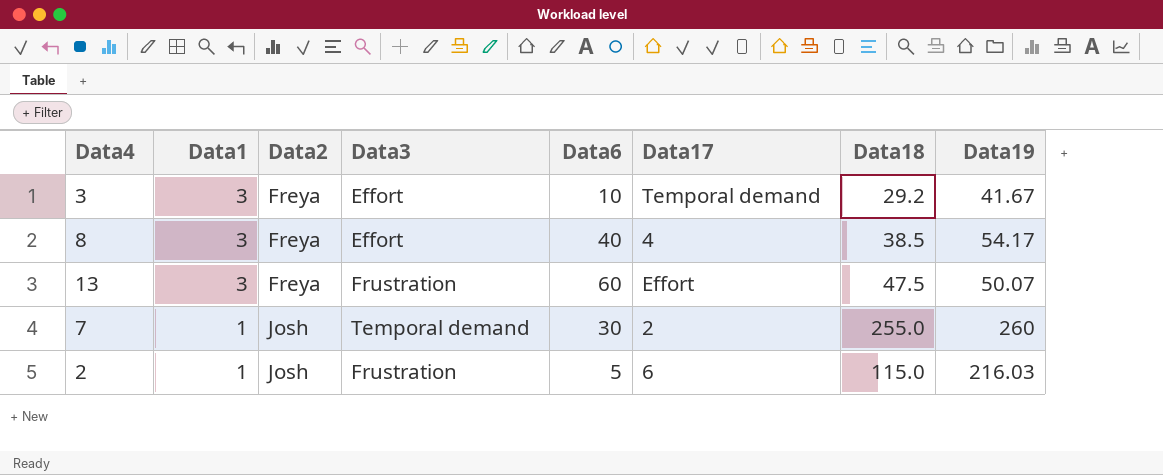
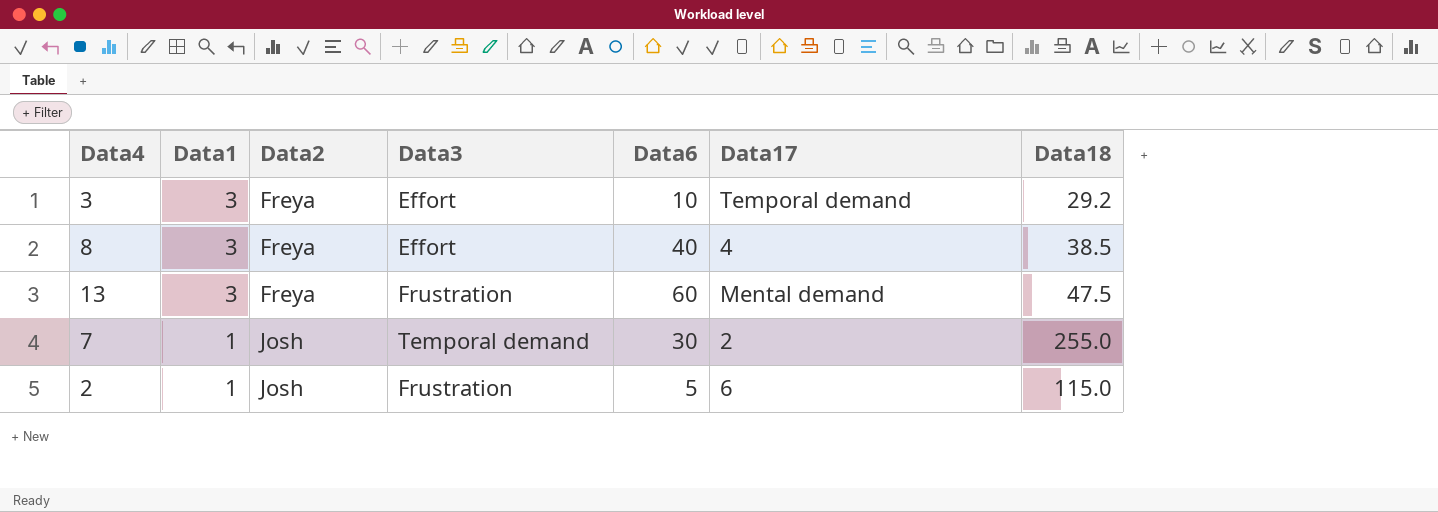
column Data19 | position: 8 -> none
13 | Data17: Effort -> Mental demand

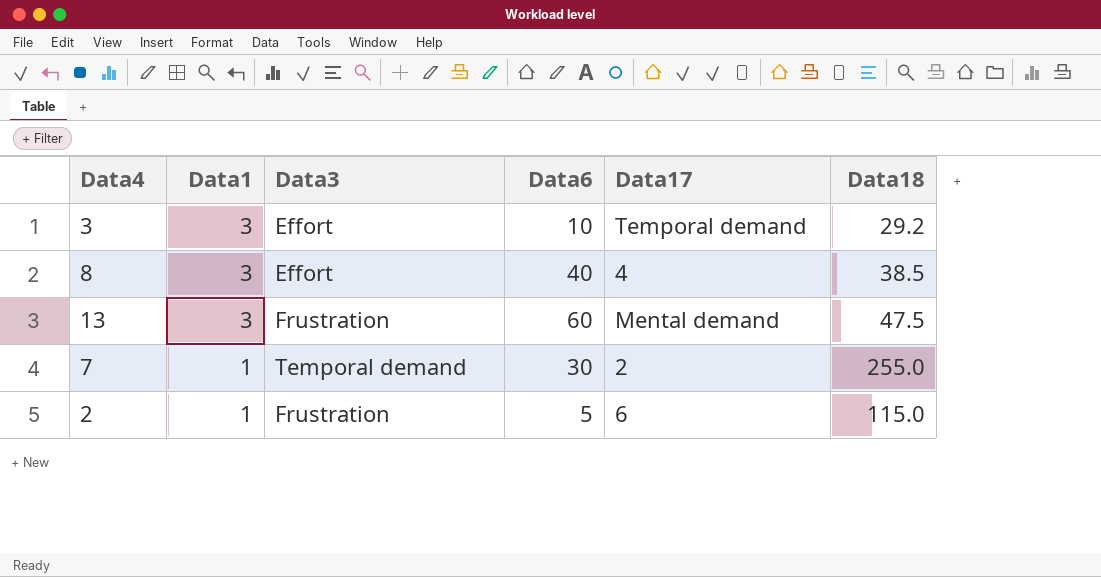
column Data2 | position: 3 -> none

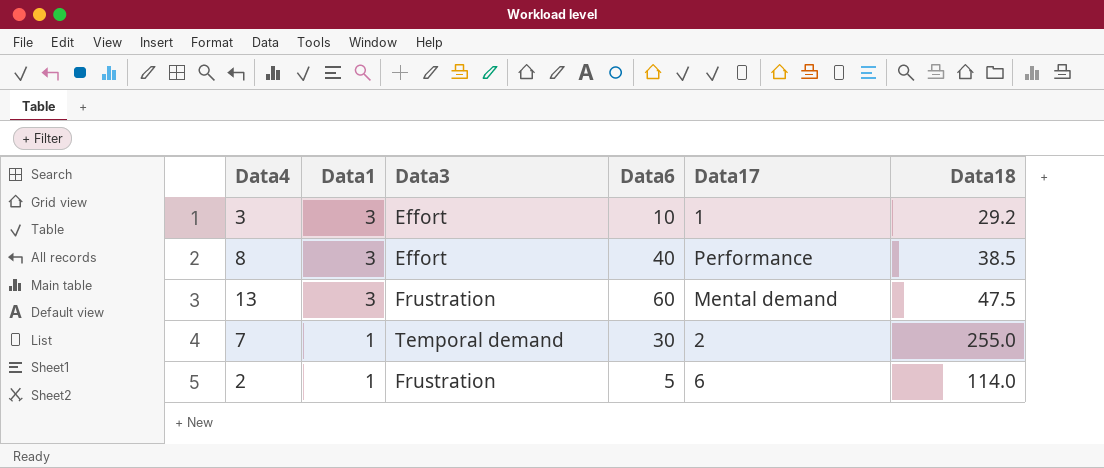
3 | Data17: Temporal demand -> 1
8 | Data17: 4 -> Performance
2 | Data18: 115.0 -> 114.0

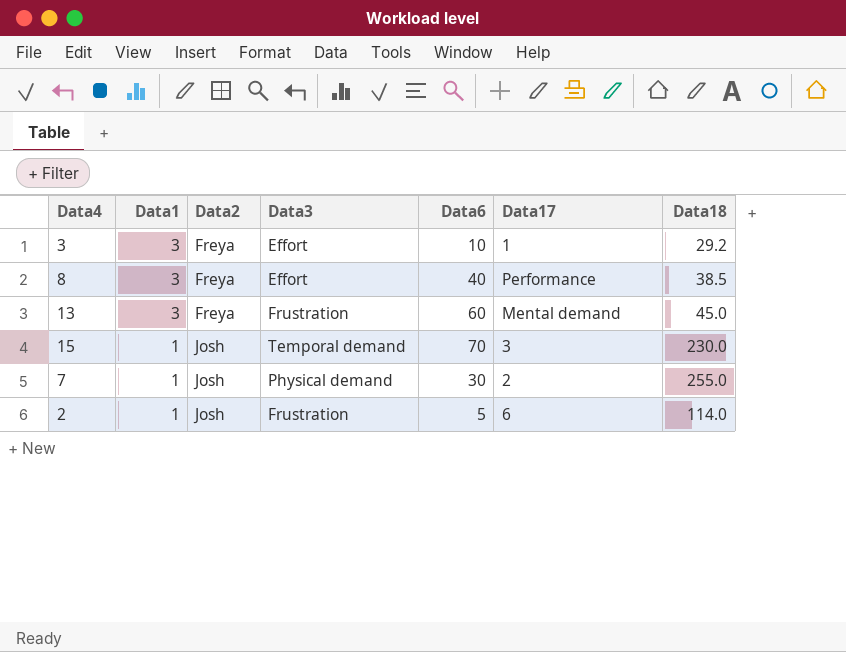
column Data2 | position: none -> 3
13 | Data18: 47.5 -> 45.0
row 15: none -> 1 | Josh | Temporal demand | 70 | 3 | 230.0
7 | Data3: Temporal demand -> Physical demand

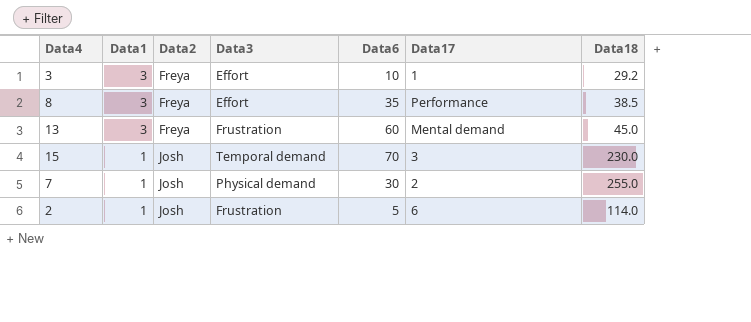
8 | Data6: 40 -> 35

